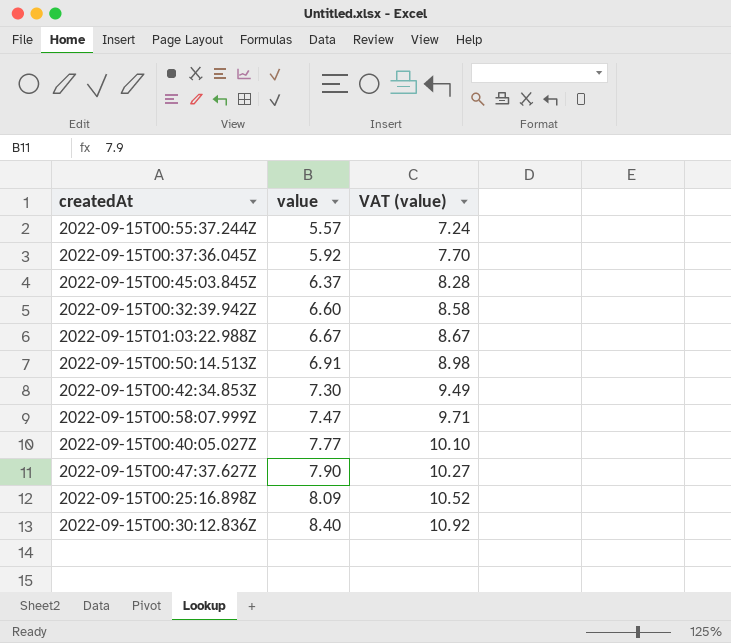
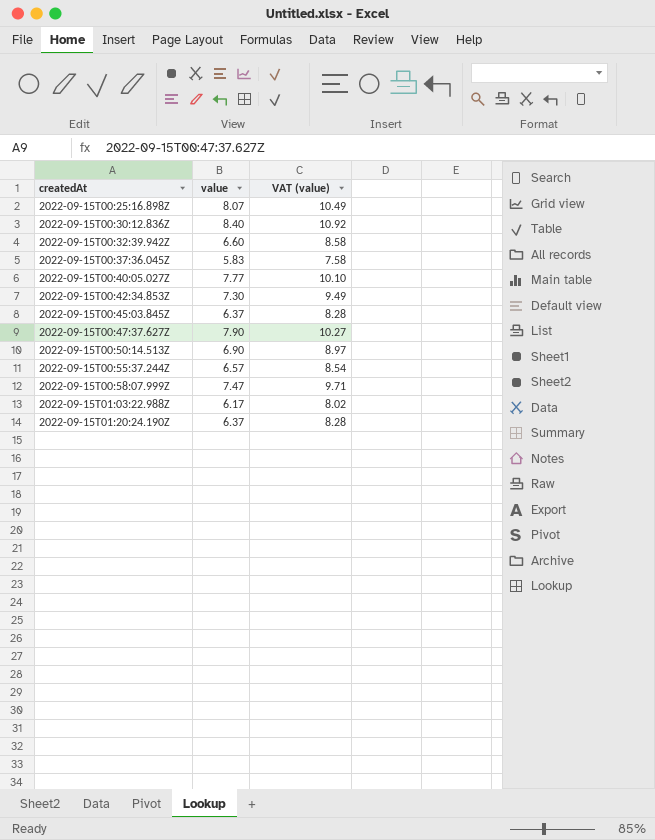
row order: value ascending -> createdAt ascending
2022-09-15T00:25:16.898Z | value: 8.09 -> 8.07
2022-09-15T00:25:16.898Z | VAT (value): 10.52 -> 10.49
2022-09-15T00:37:36.045Z | value: 5.92 -> 5.83
2022-09-15T00:37:36.045Z | VAT (value): 7.70 -> 7.58
2022-09-15T00:50:14.513Z | value: 6.91 -> 6.90
2022-09-15T00:50:14.513Z | VAT (value): 8.98 -> 8.97
2022-09-15T00:55:37.244Z | value: 5.57 -> 6.57
2022-09-15T00:55:37.244Z | VAT (value): 7.24 -> 8.54
2022-09-15T01:03:22.988Z | value: 6.67 -> 6.17
2022-09-15T01:03:22.988Z | VAT (value): 8.67 -> 8.02
row 2022-09-15T01:20:24.190Z: none -> 6.37 | 8.28

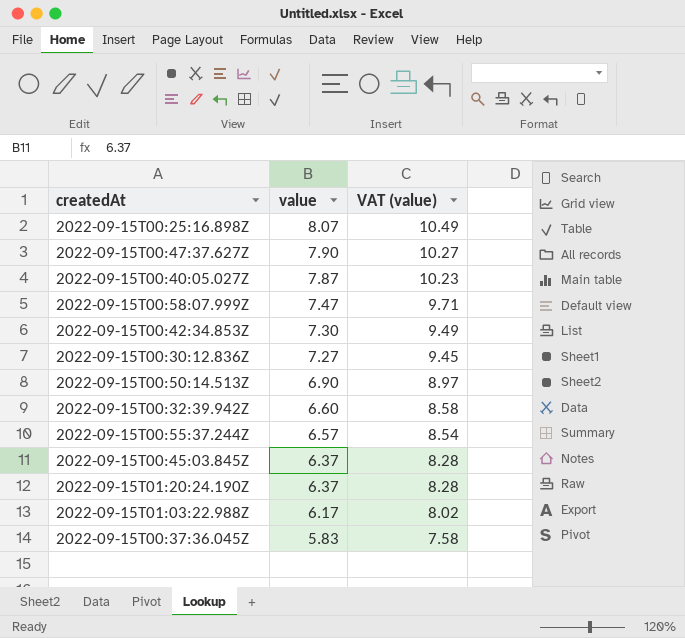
row order: createdAt ascending -> value descending
2022-09-15T00:40:05.027Z | value: 7.77 -> 7.87
2022-09-15T00:40:05.027Z | VAT (value): 10.10 -> 10.23
2022-09-15T00:30:12.836Z | value: 8.40 -> 7.27
2022-09-15T00:30:12.836Z | VAT (value): 10.92 -> 9.45

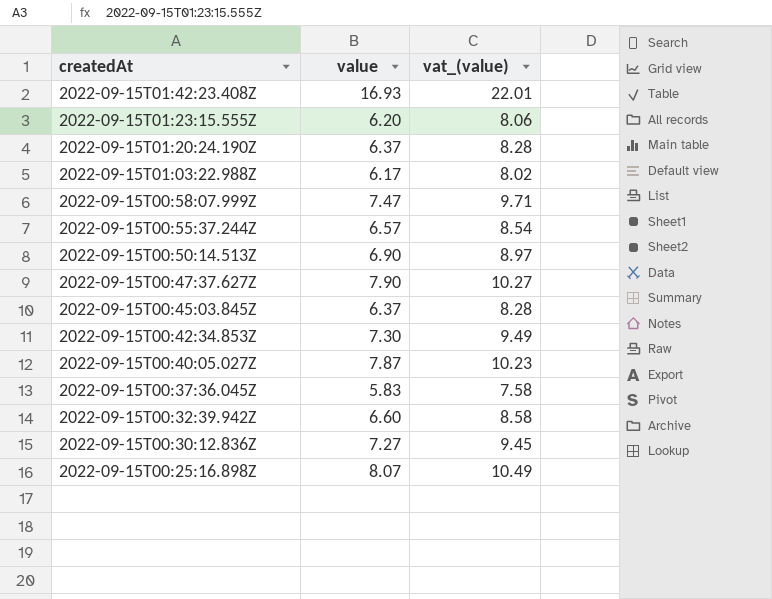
row order: value descending -> createdAt descending
column name: VAT (value) -> vat_(value)
row 2022-09-15T01:42:23.408Z: none -> 16.93 | 22.01
row 2022-09-15T01:23:15.555Z: none -> 6.20 | 8.06

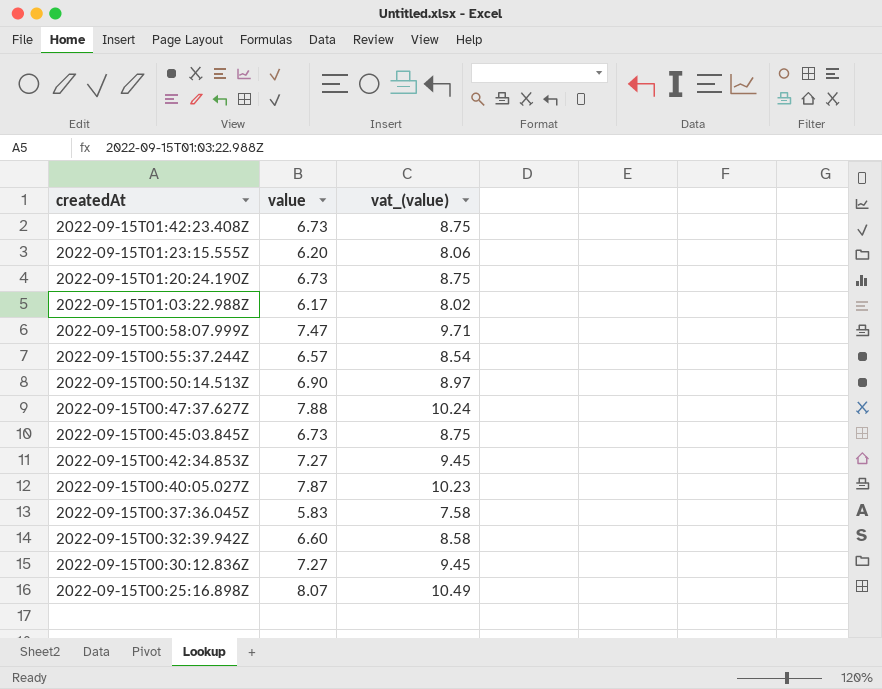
2022-09-15T01:42:23.408Z | value: 16.93 -> 6.73
2022-09-15T01:42:23.408Z | vat_(value): 22.01 -> 8.75
2022-09-15T01:20:24.190Z | value: 6.37 -> 6.73
2022-09-15T01:20:24.190Z | vat_(value): 8.28 -> 8.75
2022-09-15T00:47:37.627Z | value: 7.90 -> 7.88
2022-09-15T00:47:37.627Z | vat_(value): 10.27 -> 10.24
2022-09-15T00:45:03.845Z | value: 6.37 -> 6.73
2022-09-15T00:45:03.845Z | vat_(value): 8.28 -> 8.75
2022-09-15T00:42:34.853Z | value: 7.30 -> 7.27
2022-09-15T00:42:34.853Z | vat_(value): 9.49 -> 9.45

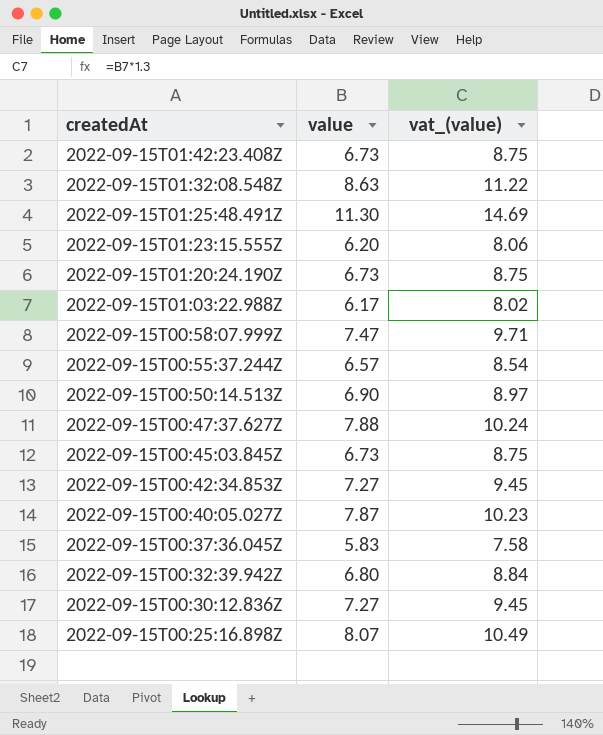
row 2022-09-15T01:32:08.548Z: none -> 8.63 | 11.22
row 2022-09-15T01:25:48.491Z: none -> 11.30 | 14.69
2022-09-15T00:32:39.942Z | value: 6.60 -> 6.80
2022-09-15T00:32:39.942Z | vat_(value): 8.58 -> 8.84

